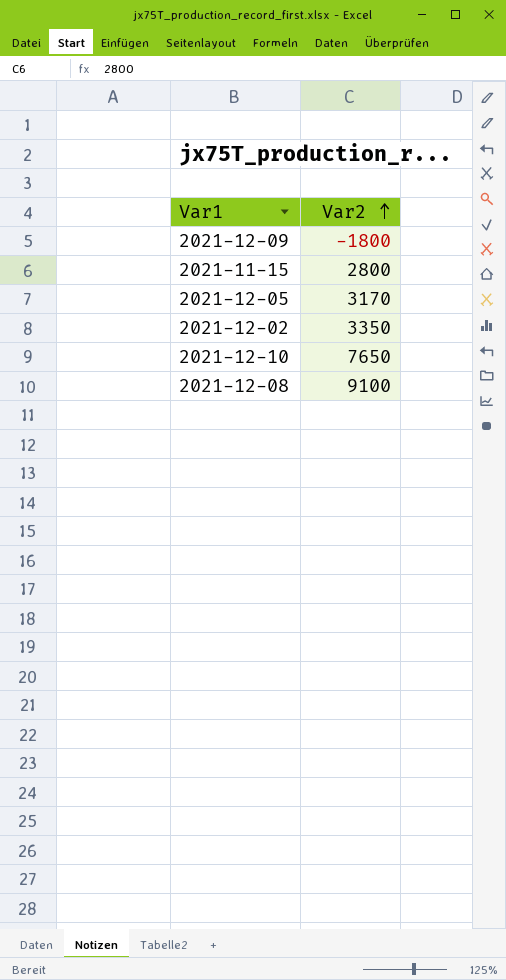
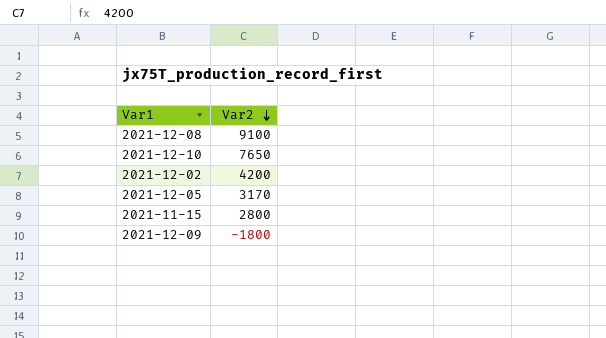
row order: Var2 ascending -> Var2 descending
2021-12-02 | Var2: 3350 -> 4200

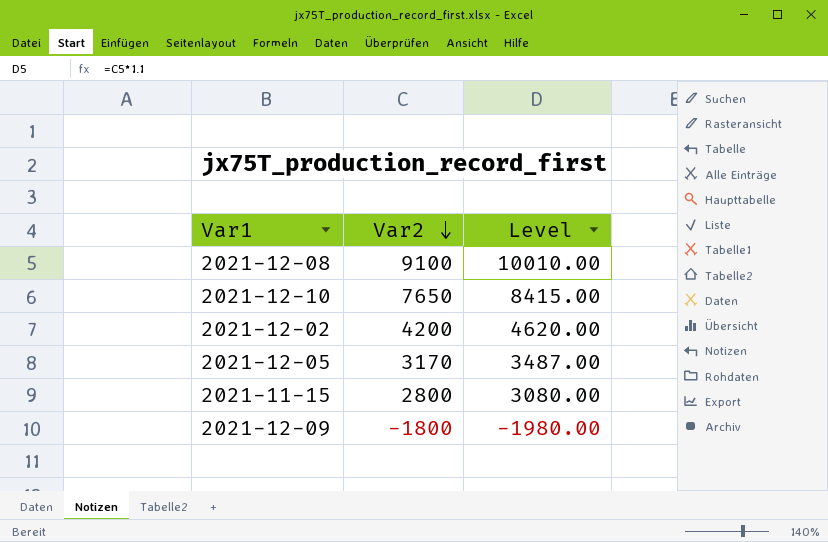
column Level | formula: none -> [Var2] * 1.1

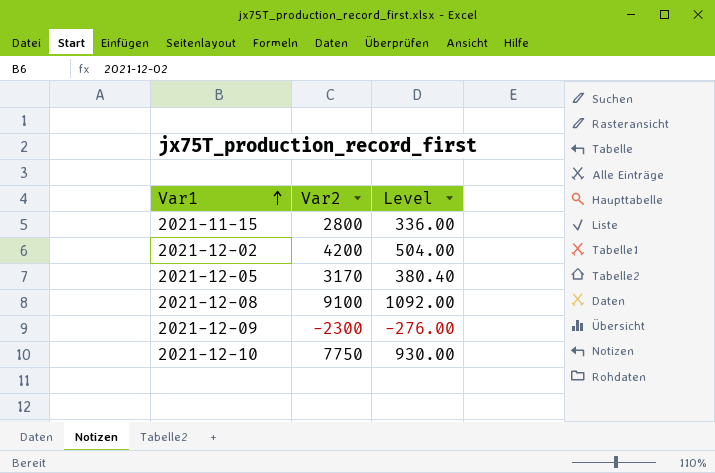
row order: Var2 descending -> Var1 ascending
column Level | formula: [Var2] * 1.1 -> [Var2] * 0.12
2021-12-09 | Var2: -1800 -> -2300
2021-12-10 | Var2: 7650 -> 7750

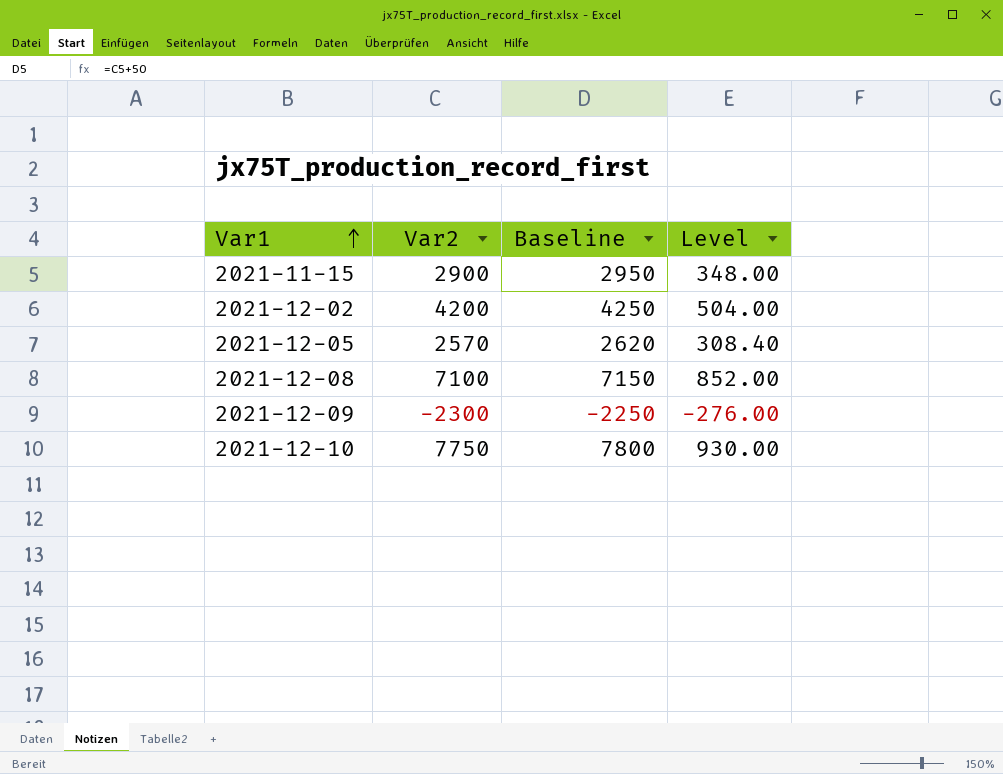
column Baseline | formula: none -> [Var2] + 50
2021-11-15 | Var2: 2800 -> 2900
2021-11-15 | Level: 336.00 -> 348.00
2021-12-05 | Var2: 3170 -> 2570
2021-12-05 | Level: 380.40 -> 308.40
2021-12-08 | Var2: 9100 -> 7100
2021-12-08 | Level: 1092.00 -> 852.00

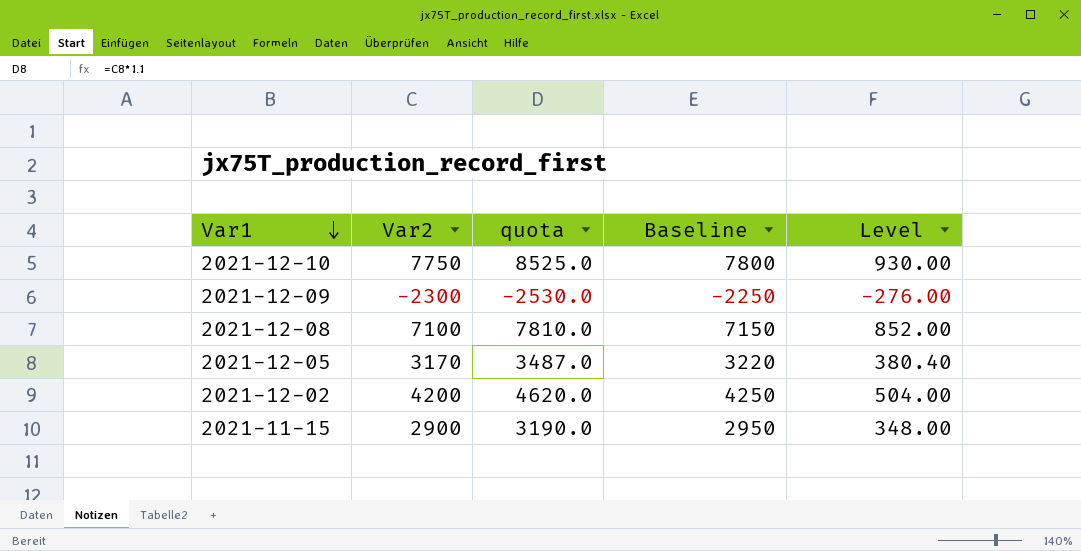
row order: Var1 ascending -> Var1 descending
column quota | formula: none -> [Var2] * 1.1
2021-12-05 | Var2: 2570 -> 3170
2021-12-05 | Baseline: 2620 -> 3220
2021-12-05 | Level: 308.40 -> 380.40

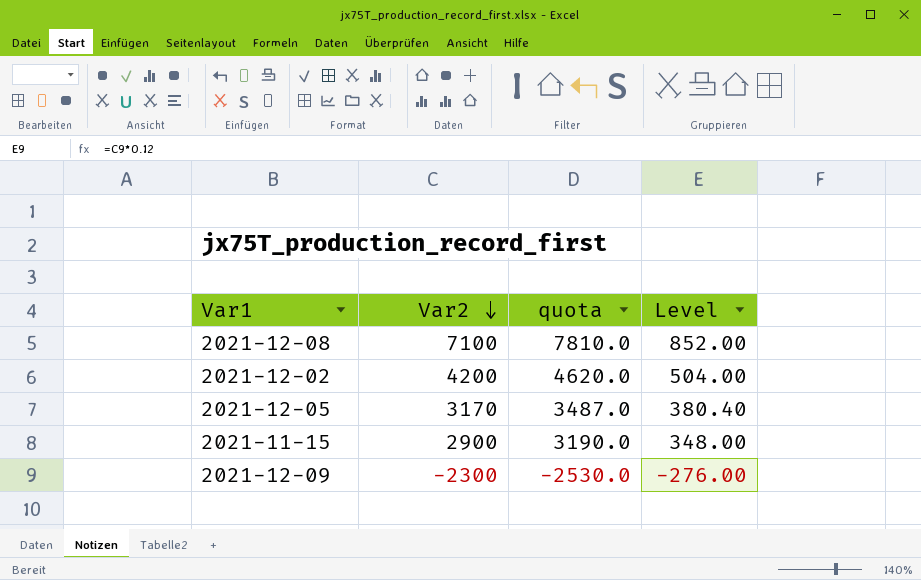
row order: Var1 descending -> Var2 descending
column Baseline | formula: [Var2] + 50 -> none
row 2021-12-10: 7750 | 8525.0 | 7800 | 930.00 -> none

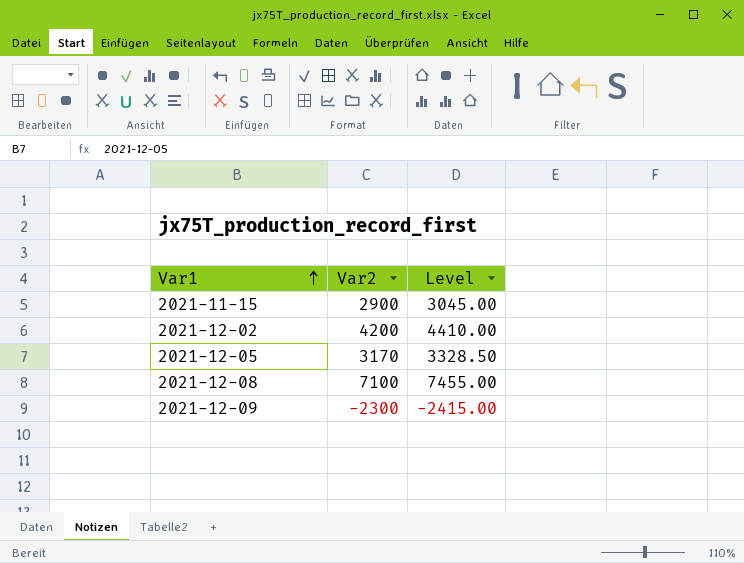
row order: Var2 descending -> Var1 ascending
column quota | formula: [Var2] * 1.1 -> none
column Level | formula: [Var2] * 0.12 -> [Var2] * 1.05

